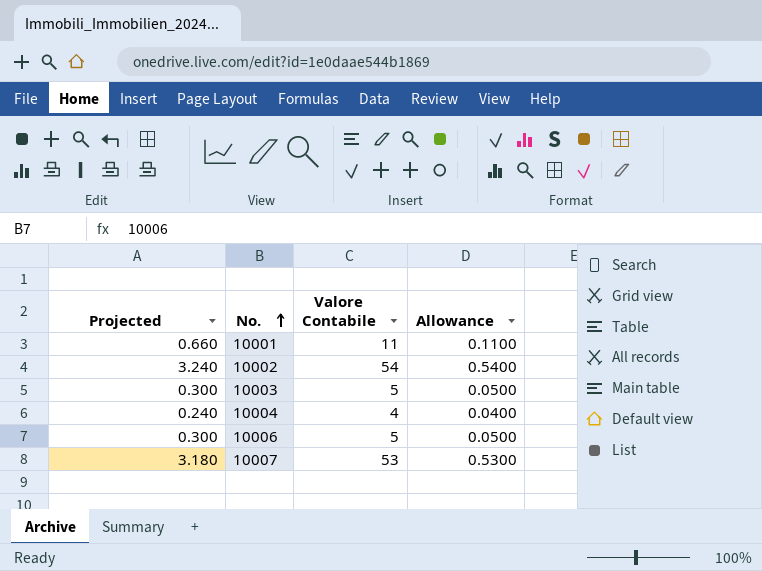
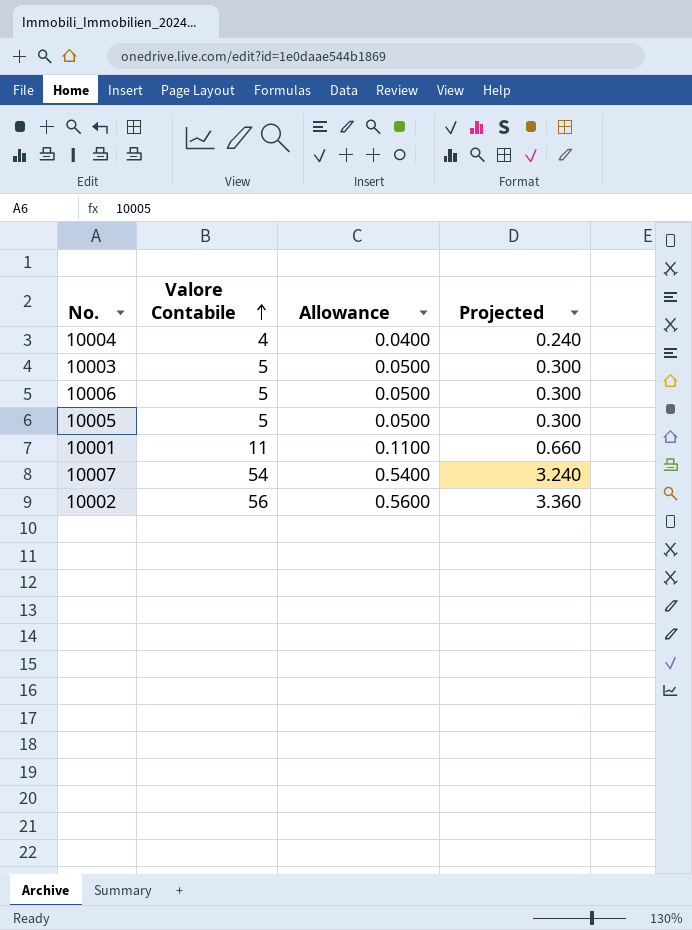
row order: No. ascending -> Valore Contabile ascending
column Projected | position: 1 -> 4
row 10005: none -> 5 | 0.0500 | 0.300
10007 | Valore Contabile: 53 -> 54
10007 | Allowance: 0.5300 -> 0.5400
10007 | Projected: 3.180 -> 3.240
10002 | Valore Contabile: 54 -> 56
10002 | Allowance: 0.5400 -> 0.5600
10002 | Projected: 3.240 -> 3.360

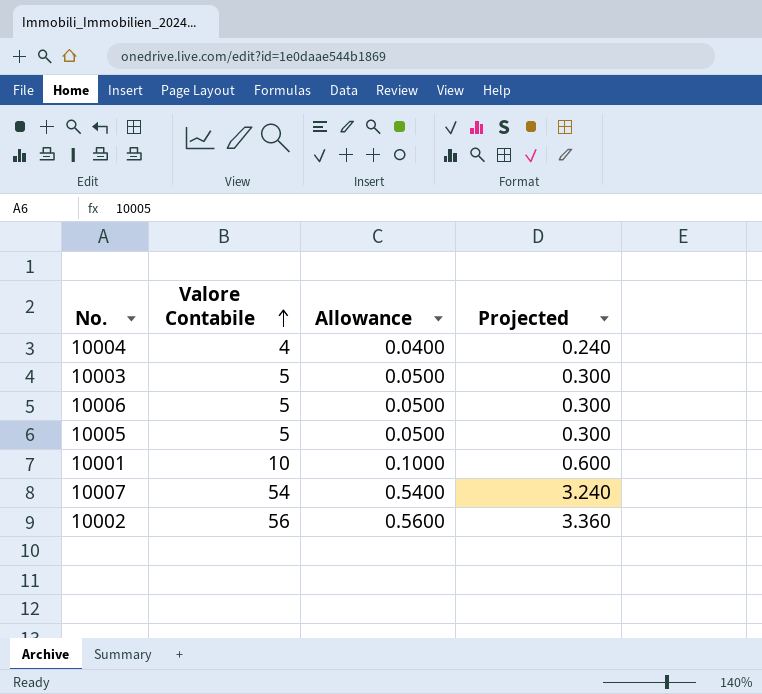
10001 | Valore Contabile: 11 -> 10
10001 | Allowance: 0.1100 -> 0.1000
10001 | Projected: 0.660 -> 0.600

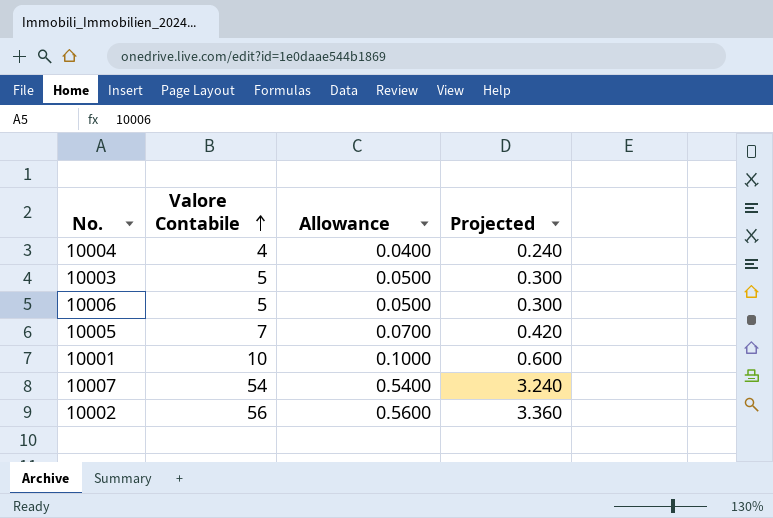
10005 | Valore Contabile: 5 -> 7
10005 | Allowance: 0.0500 -> 0.0700
10005 | Projected: 0.300 -> 0.420

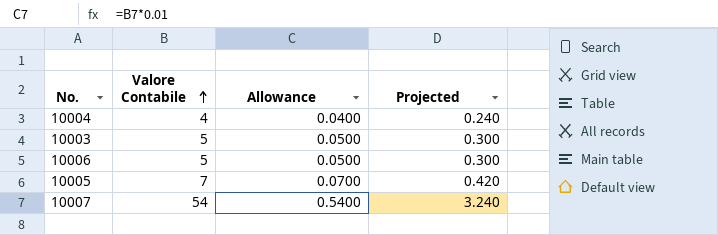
row 10001: 10 | 0.1000 | 0.600 -> none
row 10002: 56 | 0.5600 | 3.360 -> none

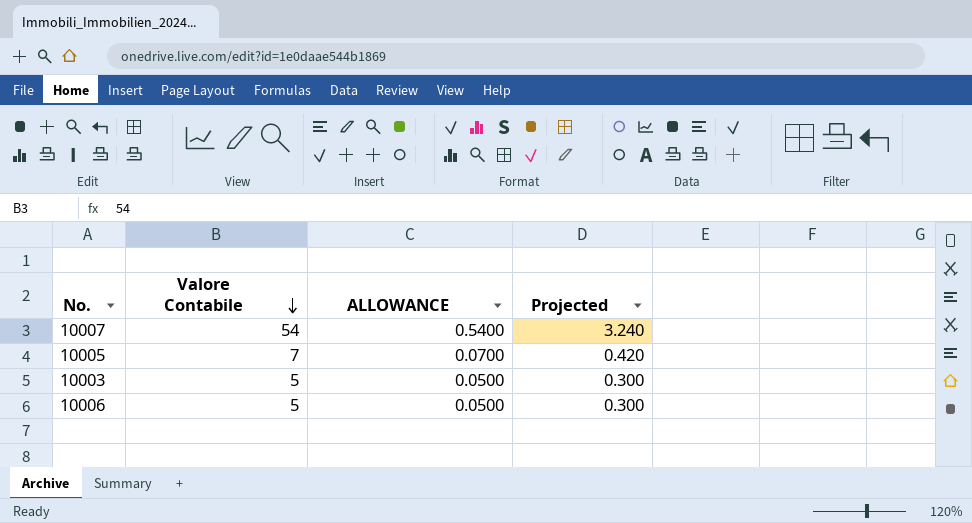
row order: Valore Contabile ascending -> Valore Contabile descending
column name: Allowance -> ALLOWANCE
row 10004: 4 | 0.0400 | 0.240 -> none

